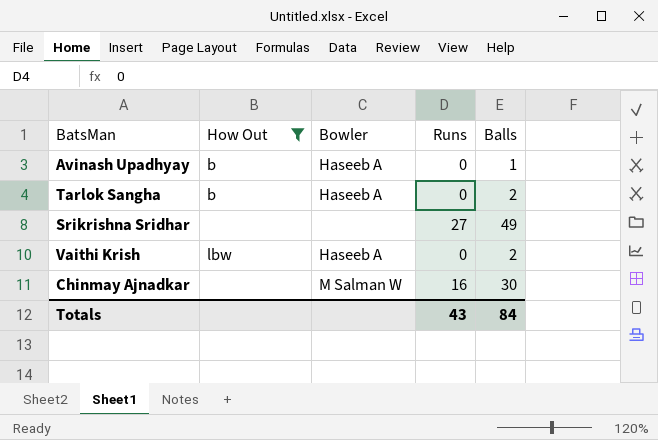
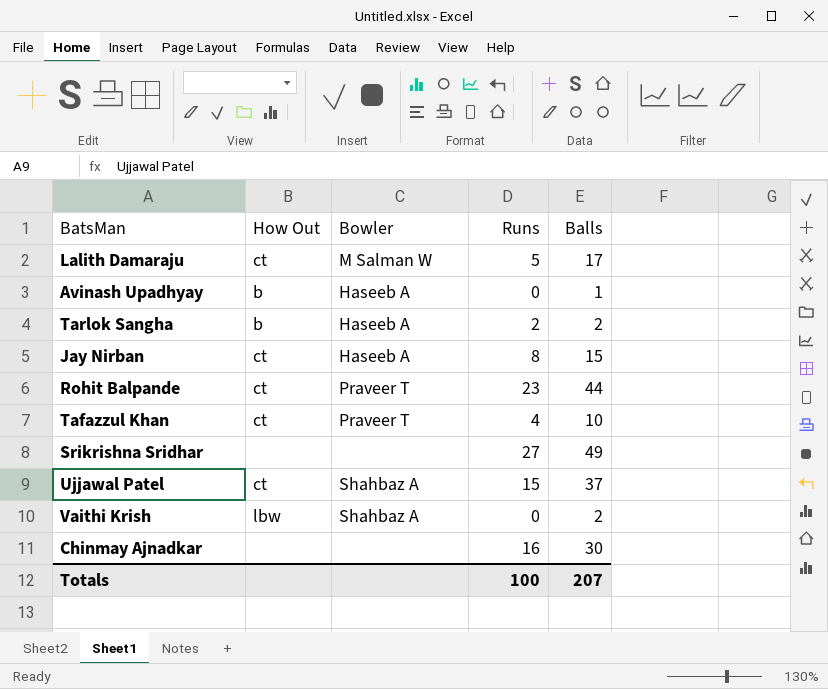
filter: How Out != ct -> none
Tarlok Sangha | Runs: 0 -> 2
Vaithi Krish | Bowler: Haseeb A -> Shahbaz A
Chinmay Ajnadkar | Bowler: M Salman W -> none
Totals | Runs: 43 -> 100
Totals | Balls: 84 -> 207

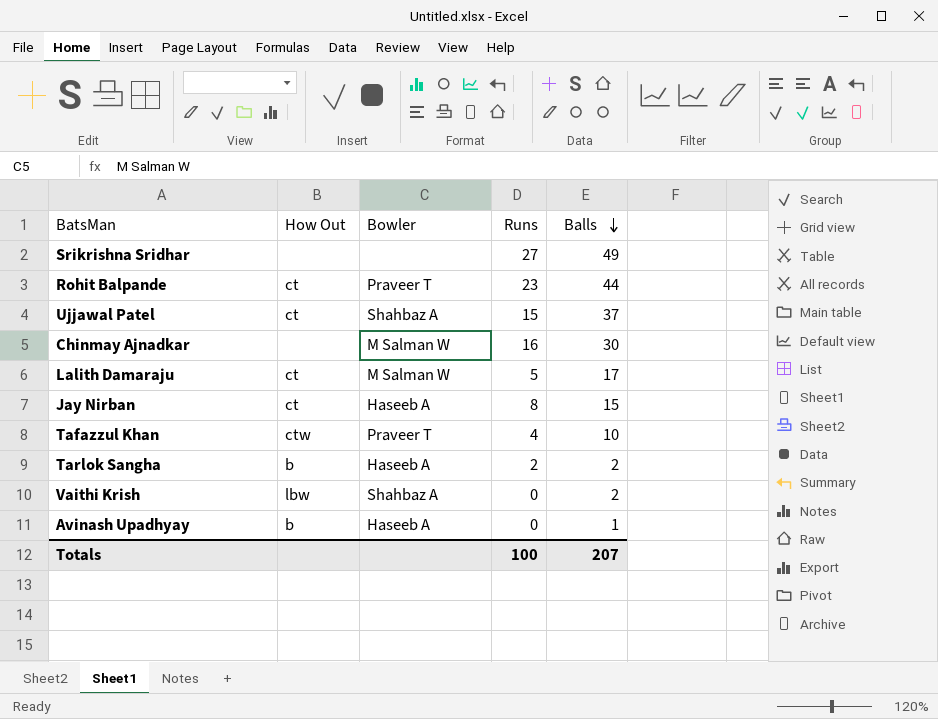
row order: none -> Balls descending
Chinmay Ajnadkar | Bowler: none -> M Salman W
Tafazzul Khan | How Out: ct -> ctw

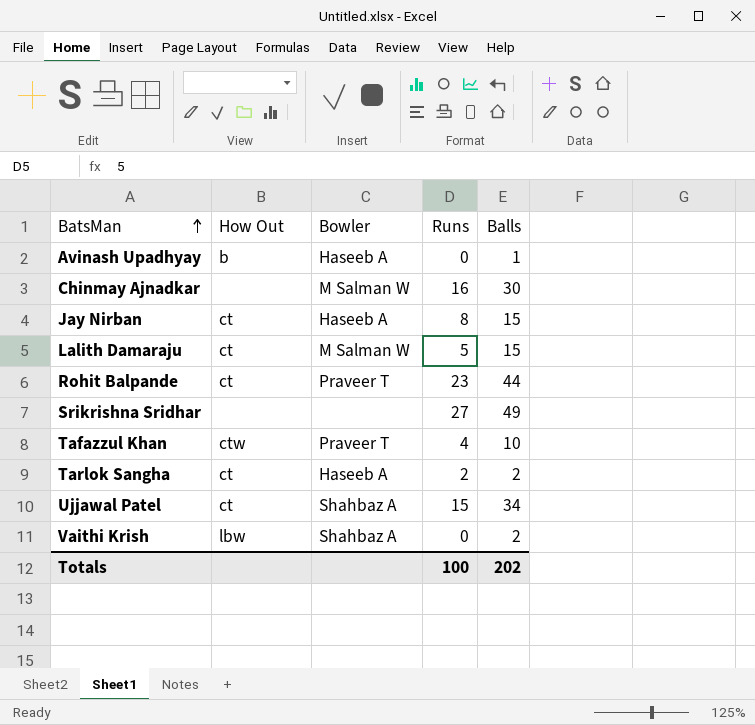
row order: Balls descending -> BatsMan ascending
Lalith Damaraju | Balls: 17 -> 15
Tarlok Sangha | How Out: b -> ct
Ujjawal Patel | Balls: 37 -> 34
Totals | Balls: 207 -> 202

